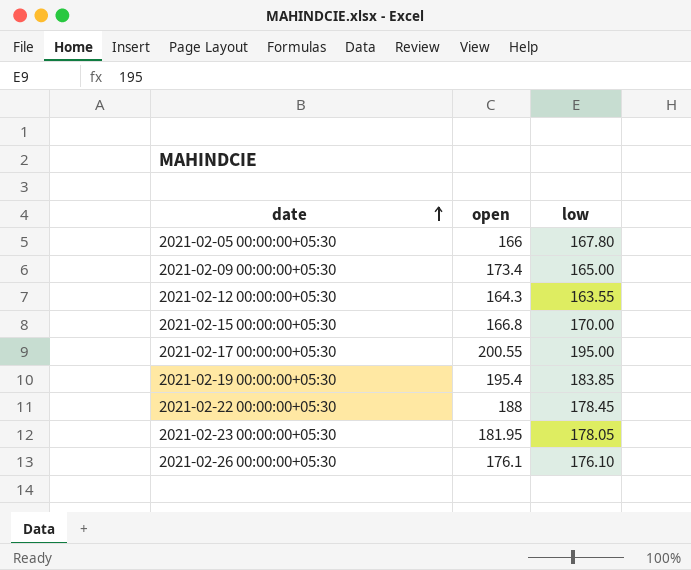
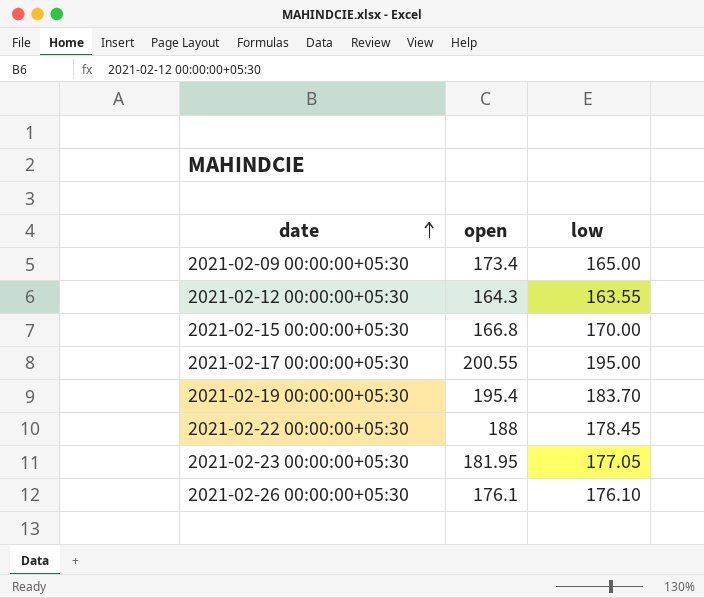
row 2021-02-05 00:00:00+05:30: 166 | 167.80 -> none
2021-02-19 00:00:00+05:30 | low: 183.85 -> 183.70
2021-02-23 00:00:00+05:30 | low: 178.05 -> 177.05

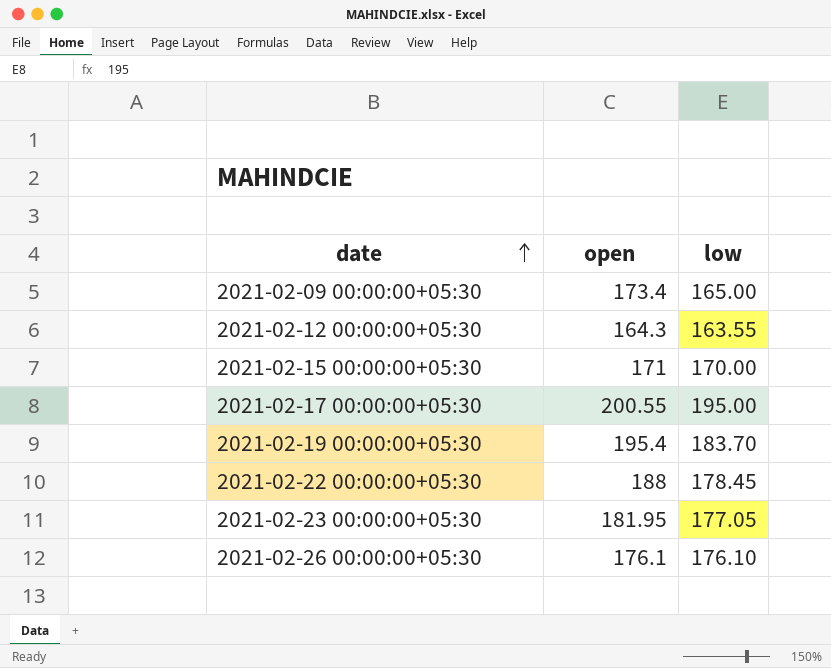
2021-02-15 00:00:00+05:30 | open: 166.8 -> 171

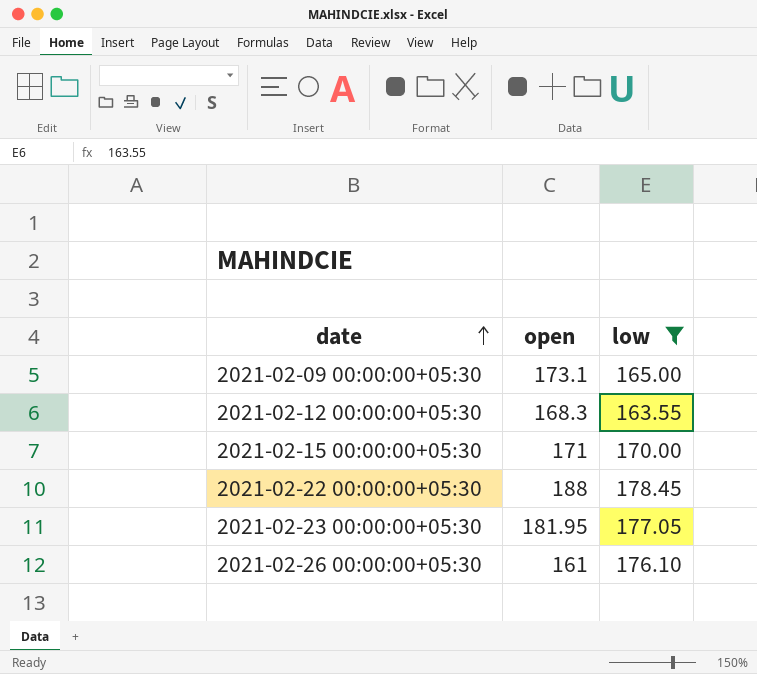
filter: none -> low <= 178.45
2021-02-09 00:00:00+05:30 | open: 173.4 -> 173.1
2021-02-12 00:00:00+05:30 | open: 164.3 -> 168.3
2021-02-26 00:00:00+05:30 | open: 176.1 -> 161

